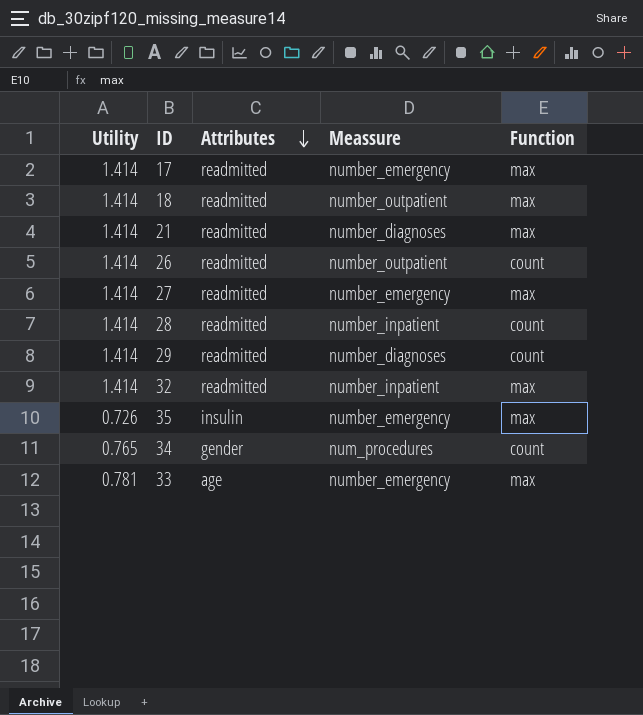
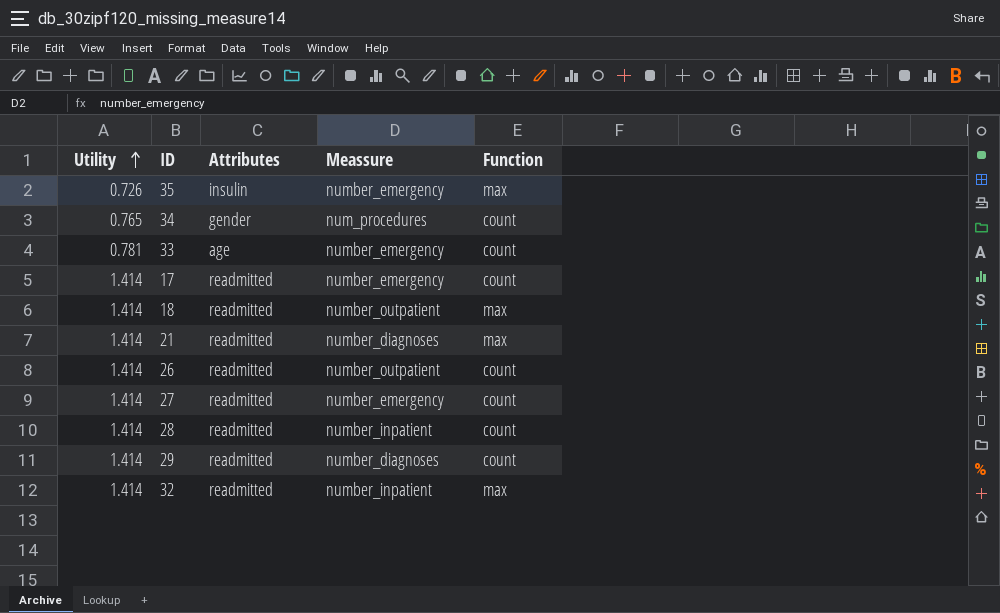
row order: Attributes descending -> Utility ascending
33 | Function: max -> count
17 | Function: max -> count
27 | Function: max -> count

